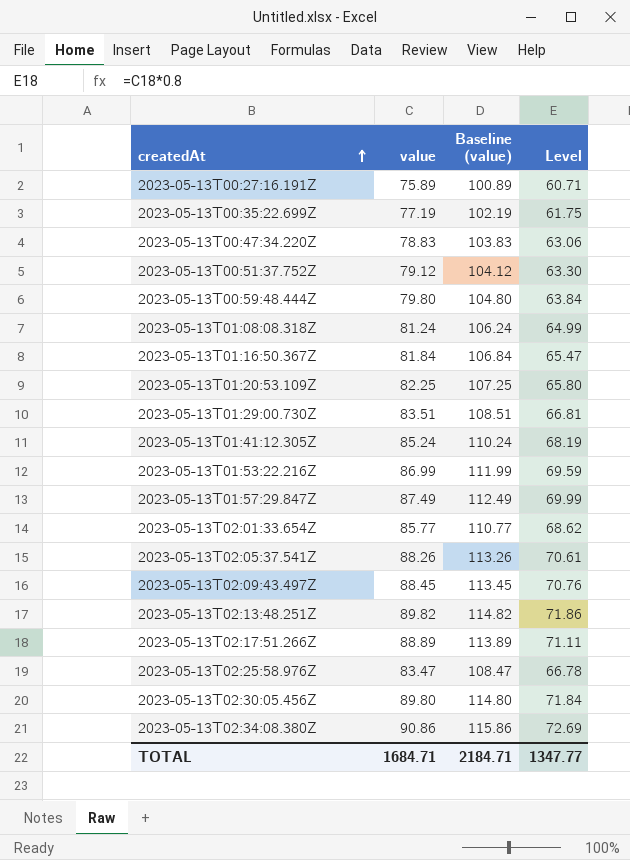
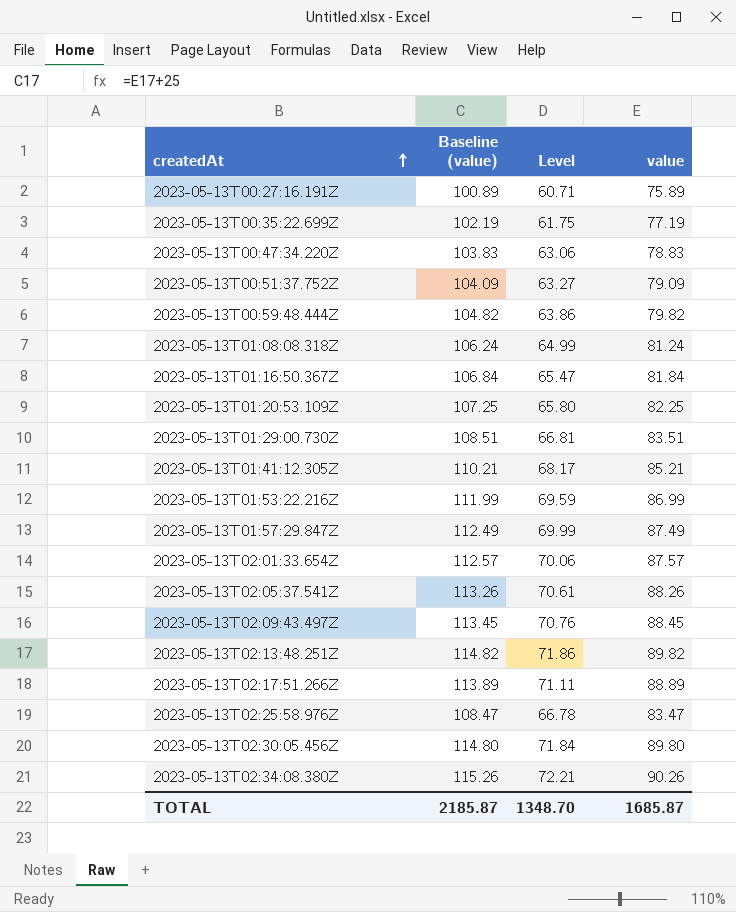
column value | position: 2 -> 4
2023-05-13T00:51:37.752Z | Baseline (value): 104.12 -> 104.09
2023-05-13T00:51:37.752Z | Level: 63.30 -> 63.27
2023-05-13T00:51:37.752Z | value: 79.12 -> 79.09
2023-05-13T00:59:48.444Z | Baseline (value): 104.80 -> 104.82
2023-05-13T00:59:48.444Z | Level: 63.84 -> 63.86
2023-05-13T00:59:48.444Z | value: 79.80 -> 79.82
2023-05-13T01:41:12.305Z | Baseline (value): 110.24 -> 110.21
2023-05-13T01:41:12.305Z | Level: 68.19 -> 68.17
2023-05-13T01:41:12.305Z | value: 85.24 -> 85.21
2023-05-13T02:01:33.654Z | Baseline (value): 110.77 -> 112.57
2023-05-13T02:01:33.654Z | Level: 68.62 -> 70.06
2023-05-13T02:01:33.654Z | value: 85.77 -> 87.57
2023-05-13T02:34:08.380Z | Baseline (value): 115.86 -> 115.26
2023-05-13T02:34:08.380Z | Level: 72.69 -> 72.21
2023-05-13T02:34:08.380Z | value: 90.86 -> 90.26
TOTAL | Baseline (value): 2184.71 -> 2185.87
TOTAL | Level: 1347.77 -> 1348.70
TOTAL | value: 1684.71 -> 1685.87

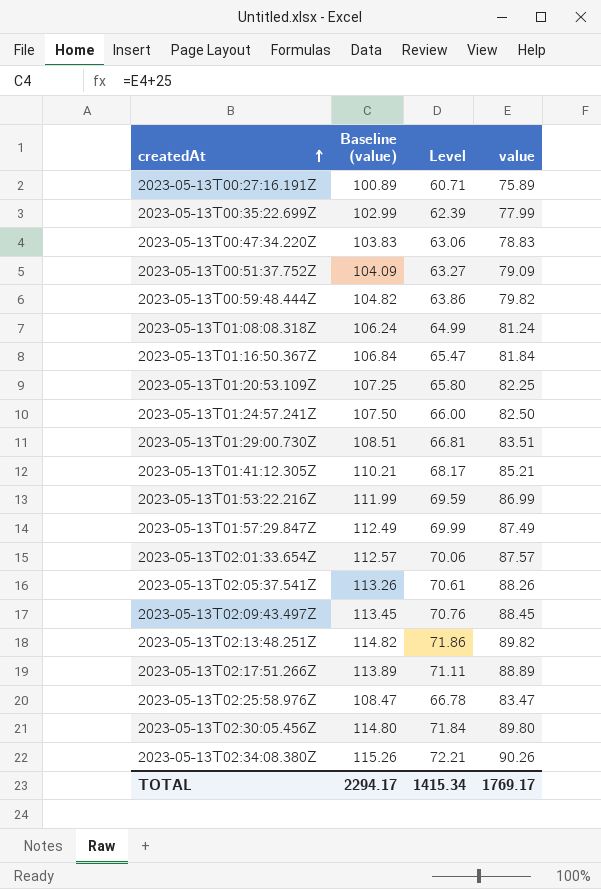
2023-05-13T00:35:22.699Z | Baseline (value): 102.19 -> 102.99
2023-05-13T00:35:22.699Z | Level: 61.75 -> 62.39
2023-05-13T00:35:22.699Z | value: 77.19 -> 77.99
row 2023-05-13T01:24:57.241Z: none -> 107.50 | 66.00 | 82.50
TOTAL | Baseline (value): 2185.87 -> 2294.17
TOTAL | Level: 1348.70 -> 1415.34
TOTAL | value: 1685.87 -> 1769.17

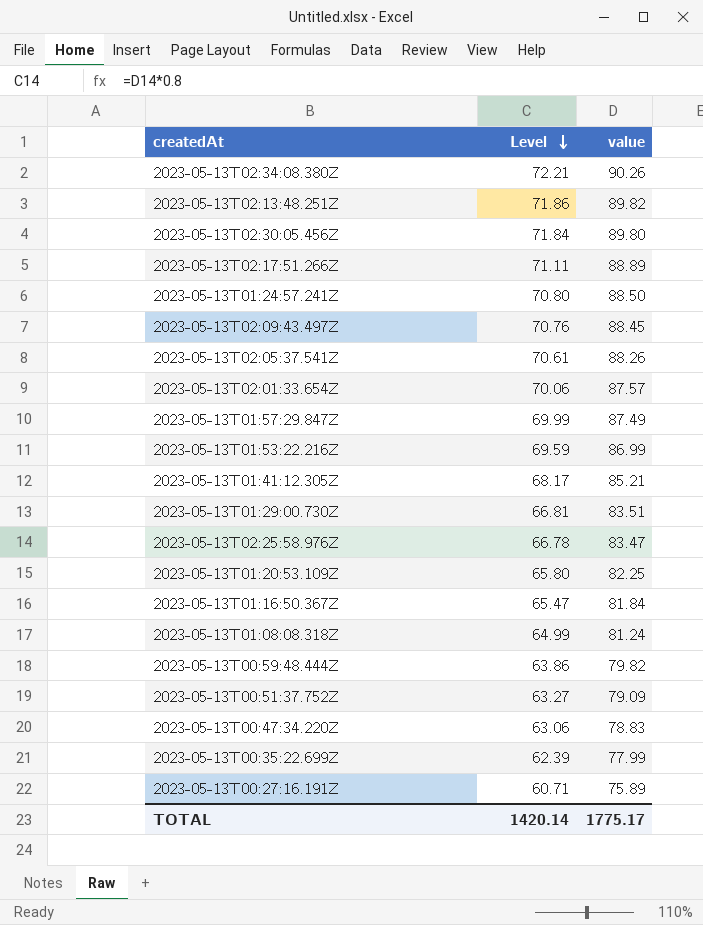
row order: createdAt ascending -> Level descending
column Baseline (value) | formula: [value] + 25 -> none
2023-05-13T01:24:57.241Z | Level: 66.00 -> 70.80
2023-05-13T01:24:57.241Z | value: 82.50 -> 88.50
TOTAL | Level: 1415.34 -> 1420.14
TOTAL | value: 1769.17 -> 1775.17

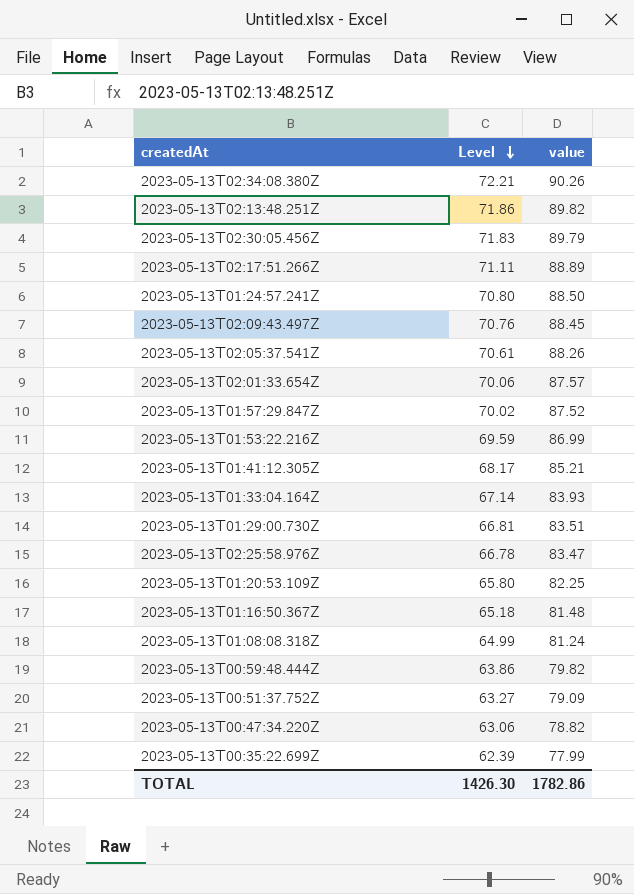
row 2023-05-13T00:27:16.191Z: 60.71 | 75.89 -> none
2023-05-13T02:30:05.456Z | Level: 71.84 -> 71.83
2023-05-13T02:30:05.456Z | value: 89.80 -> 89.79
2023-05-13T01:57:29.847Z | Level: 69.99 -> 70.02
2023-05-13T01:57:29.847Z | value: 87.49 -> 87.52
row 2023-05-13T01:33:04.164Z: none -> 67.14 | 83.93
2023-05-13T01:16:50.367Z | Level: 65.47 -> 65.18
2023-05-13T01:16:50.367Z | value: 81.84 -> 81.48
2023-05-13T00:47:34.220Z | value: 78.83 -> 78.82
TOTAL | Level: 1420.14 -> 1426.30
TOTAL | value: 1775.17 -> 1782.86

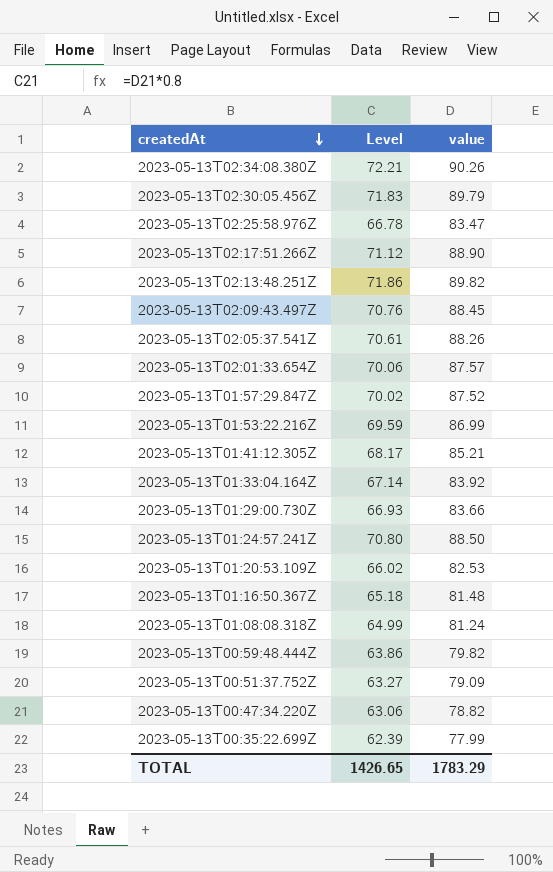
row order: Level descending -> createdAt descending
2023-05-13T02:17:51.266Z | Level: 71.11 -> 71.12
2023-05-13T02:17:51.266Z | value: 88.89 -> 88.90
2023-05-13T01:33:04.164Z | value: 83.93 -> 83.92
2023-05-13T01:29:00.730Z | Level: 66.81 -> 66.93
2023-05-13T01:29:00.730Z | value: 83.51 -> 83.66
2023-05-13T01:20:53.109Z | Level: 65.80 -> 66.02
2023-05-13T01:20:53.109Z | value: 82.25 -> 82.53
TOTAL | Level: 1426.30 -> 1426.65
TOTAL | value: 1782.86 -> 1783.29

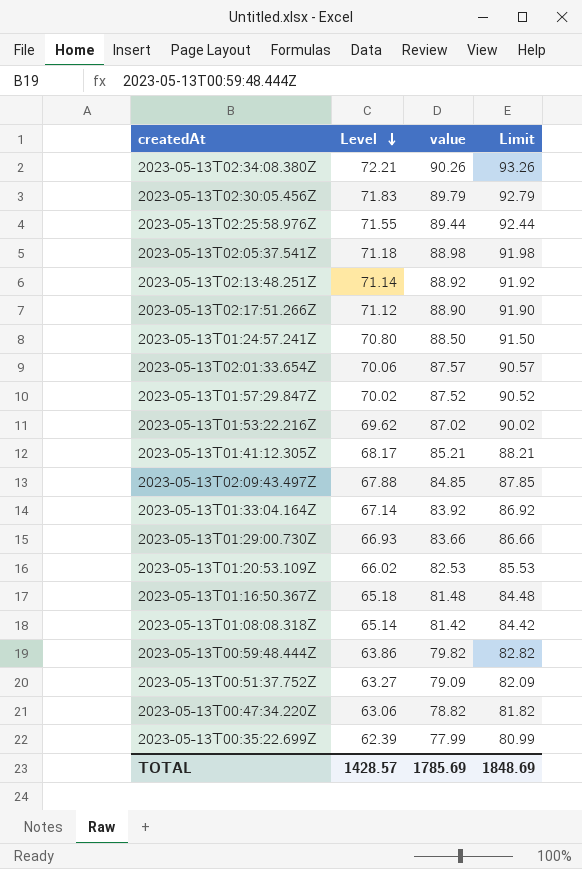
row order: createdAt descending -> Level descending
column Limit | formula: none -> [value] + 3
2023-05-13T02:25:58.976Z | Level: 66.78 -> 71.55
2023-05-13T02:25:58.976Z | value: 83.47 -> 89.44
2023-05-13T02:05:37.541Z | Level: 70.61 -> 71.18
2023-05-13T02:05:37.541Z | value: 88.26 -> 88.98
2023-05-13T02:13:48.251Z | Level: 71.86 -> 71.14
2023-05-13T02:13:48.251Z | value: 89.82 -> 88.92
2023-05-13T01:53:22.216Z | Level: 69.59 -> 69.62
2023-05-13T01:53:22.216Z | value: 86.99 -> 87.02
2023-05-13T02:09:43.497Z | Level: 70.76 -> 67.88
2023-05-13T02:09:43.497Z | value: 88.45 -> 84.85
2023-05-13T01:08:08.318Z | Level: 64.99 -> 65.14
2023-05-13T01:08:08.318Z | value: 81.24 -> 81.42
TOTAL | Level: 1426.65 -> 1428.57
TOTAL | value: 1783.29 -> 1785.69

